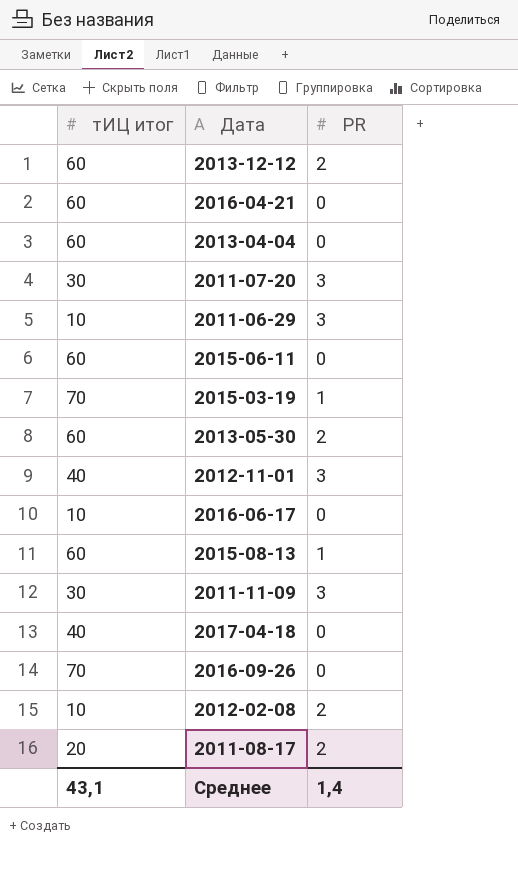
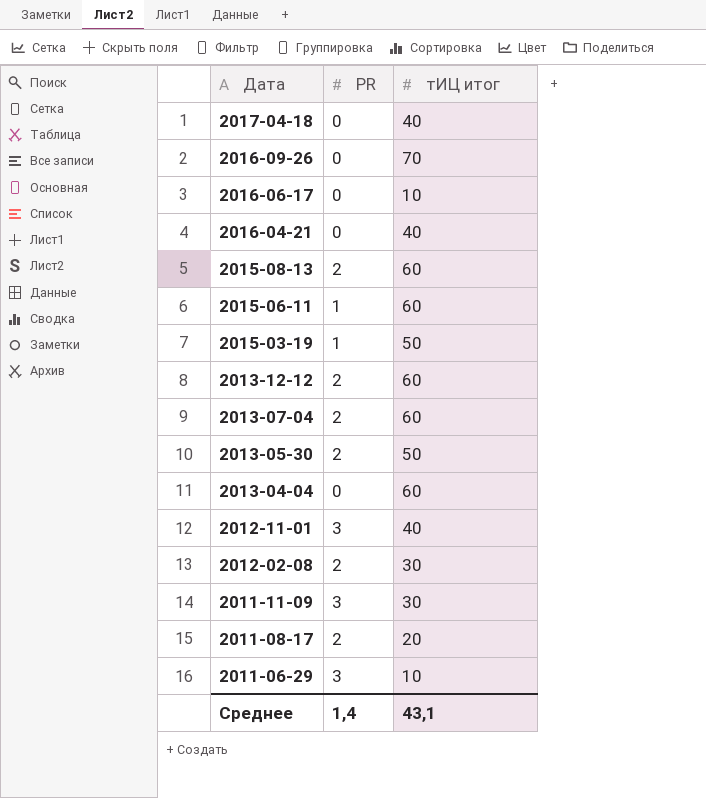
row order: none -> Дата descending
column тИЦ итог | position: 1 -> 3
row 2011-07-20: 30 | 3 -> none
2016-04-21 | тИЦ итог: 60 -> 40
2015-08-13 | PR: 1 -> 2
2015-06-11 | PR: 0 -> 1
2015-03-19 | тИЦ итог: 70 -> 50
row 2013-07-04: none -> 2 | 60
2013-05-30 | тИЦ итог: 60 -> 50
2012-02-08 | тИЦ итог: 10 -> 30

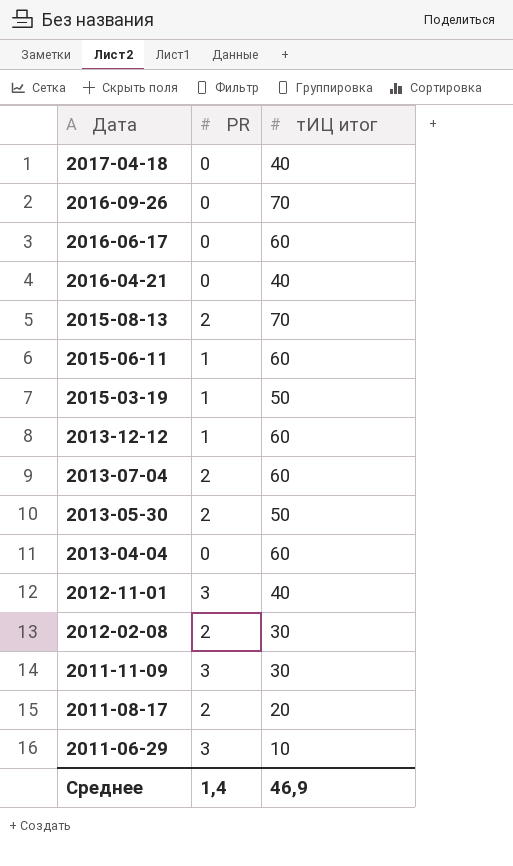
2016-06-17 | тИЦ итог: 10 -> 60
2015-08-13 | тИЦ итог: 60 -> 70
2013-12-12 | PR: 2 -> 1
Среднее | тИЦ итог: 43,1 -> 46,9

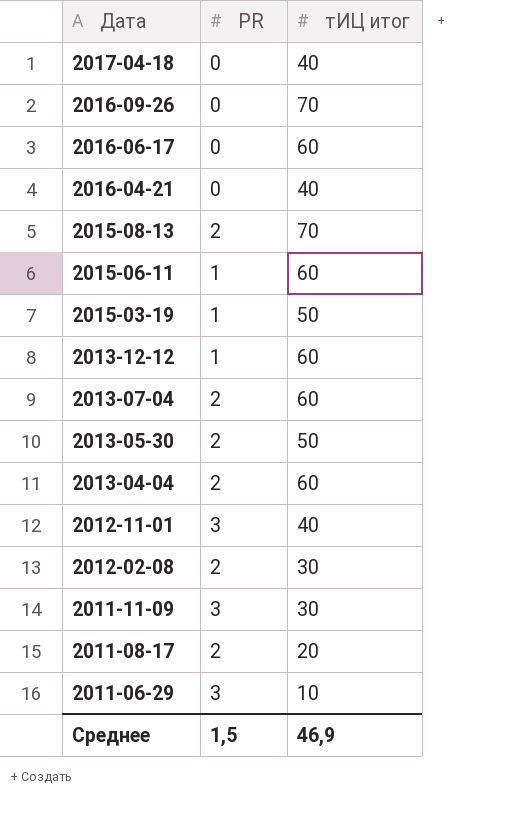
2013-04-04 | PR: 0 -> 2
Среднее | PR: 1,4 -> 1,5

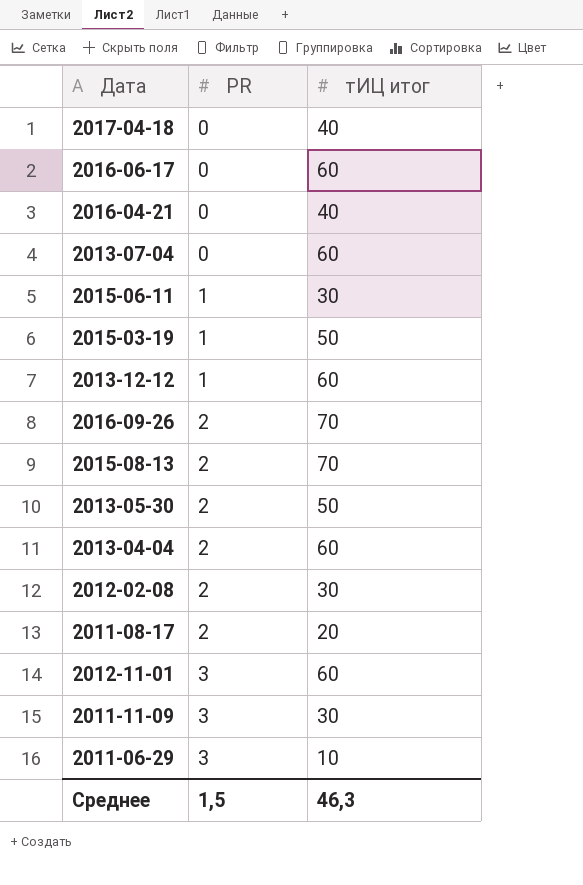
row order: Дата descending -> PR ascending
2013-07-04 | PR: 2 -> 0
2015-06-11 | тИЦ итог: 60 -> 30
2016-09-26 | PR: 0 -> 2
2012-11-01 | тИЦ итог: 40 -> 60
Среднее | тИЦ итог: 46,9 -> 46,3

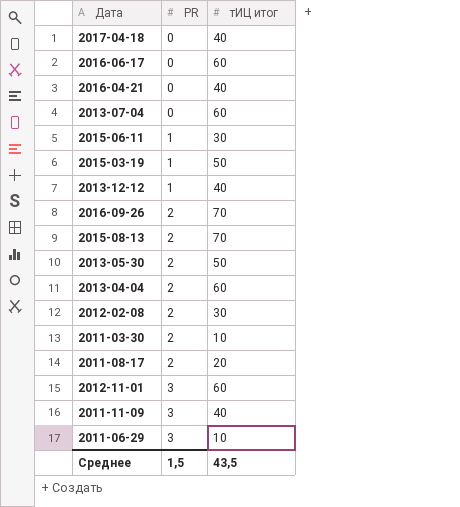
2013-12-12 | тИЦ итог: 60 -> 40
row 2011-03-30: none -> 2 | 10
2011-11-09 | тИЦ итог: 30 -> 40
Среднее | тИЦ итог: 46,3 -> 43,5

